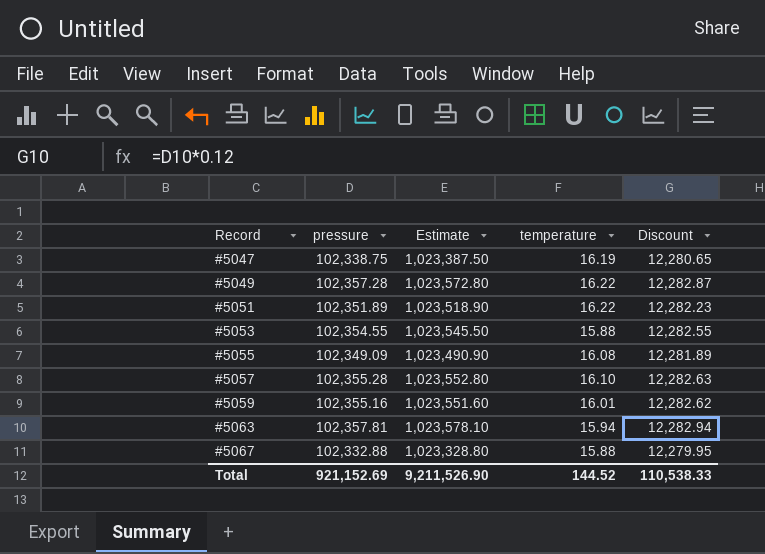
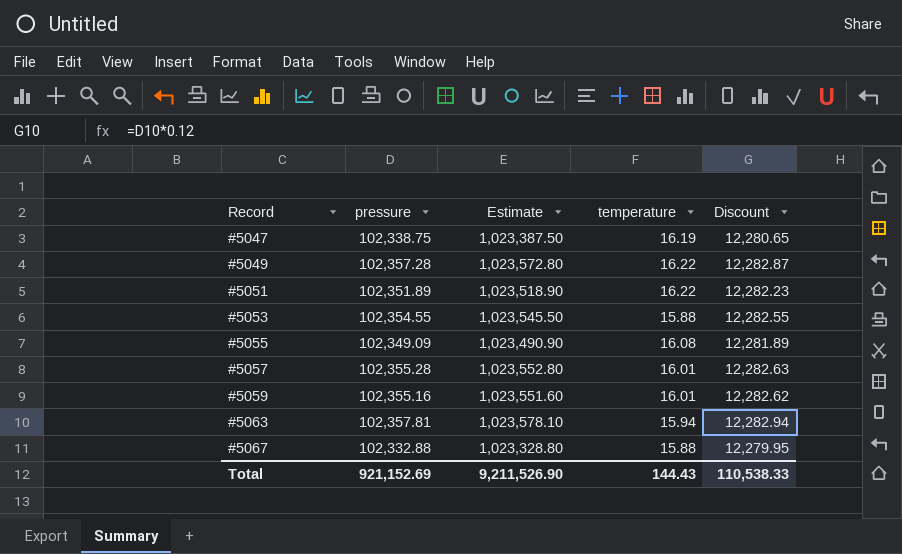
#5057 | temperature: 16.10 -> 16.01
Total | temperature: 144.52 -> 144.43

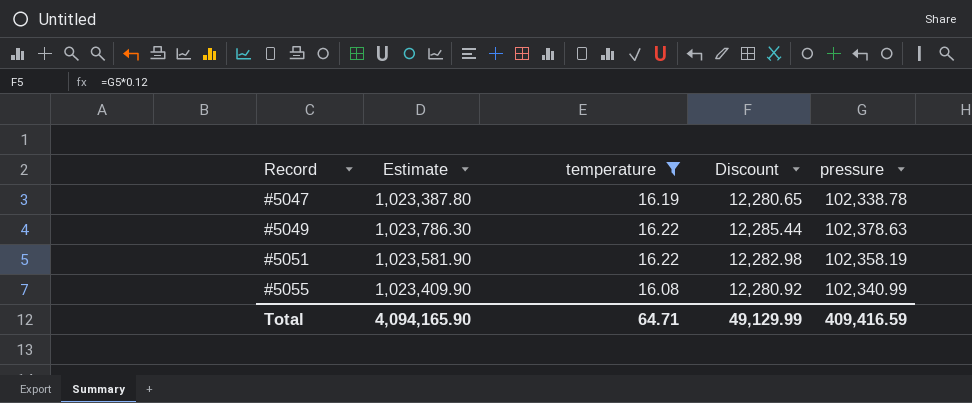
filter: none -> temperature >= 16.08
column pressure | position: 2 -> 5
#5047 | Estimate: 1,023,387.50 -> 1,023,387.80
#5047 | pressure: 102,338.75 -> 102,338.78
#5049 | Estimate: 1,023,572.80 -> 1,023,786.30
#5049 | Discount: 12,282.87 -> 12,285.44
#5049 | pressure: 102,357.28 -> 102,378.63
#5051 | Estimate: 1,023,518.90 -> 1,023,581.90
#5051 | Discount: 12,282.23 -> 12,282.98
#5051 | pressure: 102,351.89 -> 102,358.19
#5055 | Estimate: 1,023,490.90 -> 1,023,409.90
#5055 | Discount: 12,281.89 -> 12,280.92
#5055 | pressure: 102,349.09 -> 102,340.99
Total | Estimate: 9,211,526.90 -> 4,094,165.90
Total | temperature: 144.43 -> 64.71
Total | Discount: 110,538.33 -> 49,129.99
Total | pressure: 921,152.69 -> 409,416.59

